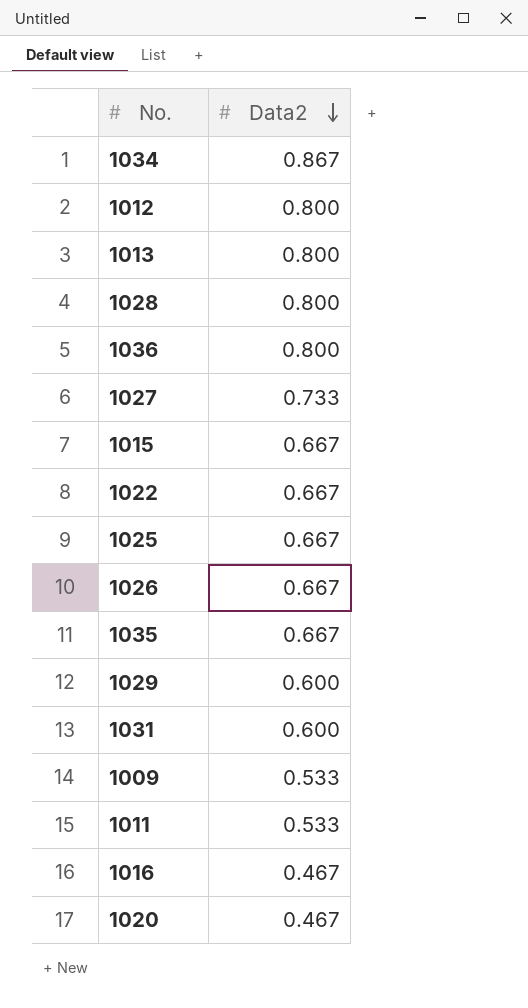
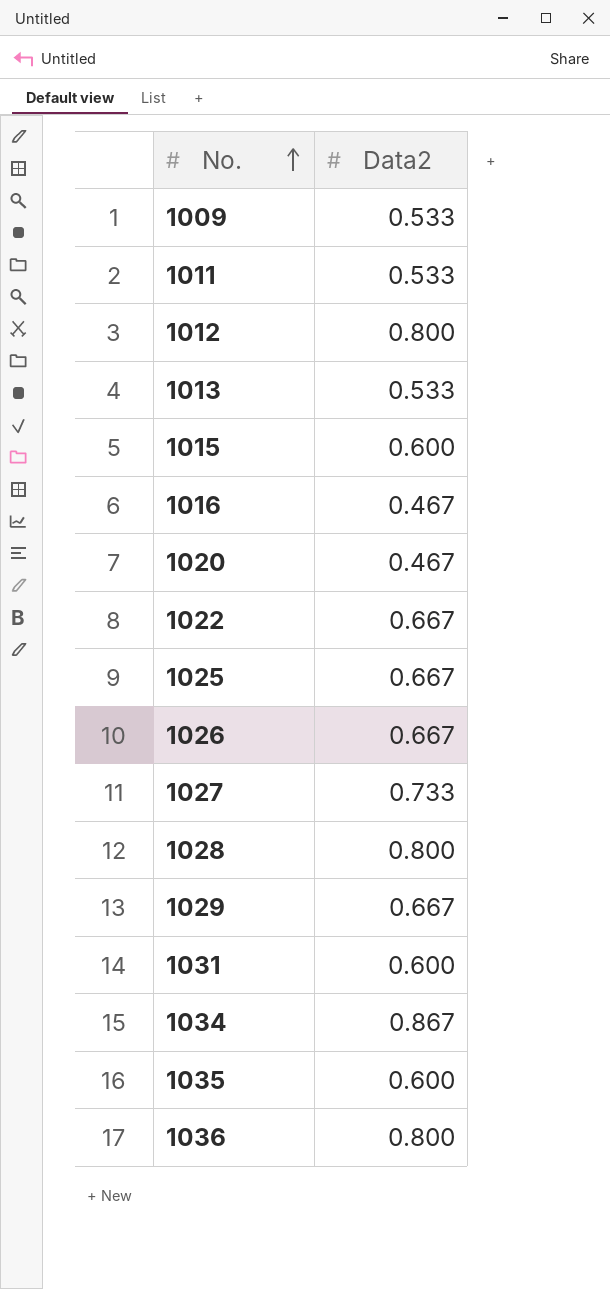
row order: Data2 descending -> No. ascending
1013 | Data2: 0.800 -> 0.533
1015 | Data2: 0.667 -> 0.600
1029 | Data2: 0.600 -> 0.667
1035 | Data2: 0.667 -> 0.600

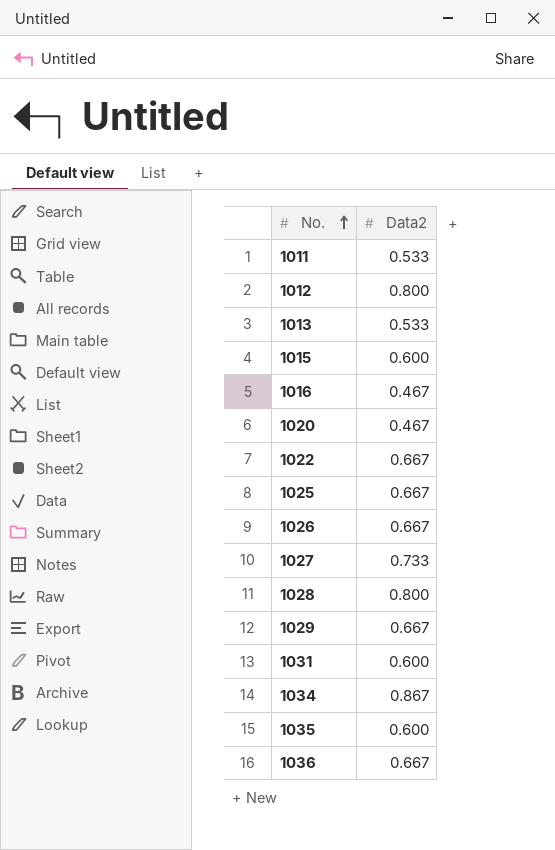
row 1009: 0.533 -> none
1036 | Data2: 0.800 -> 0.667

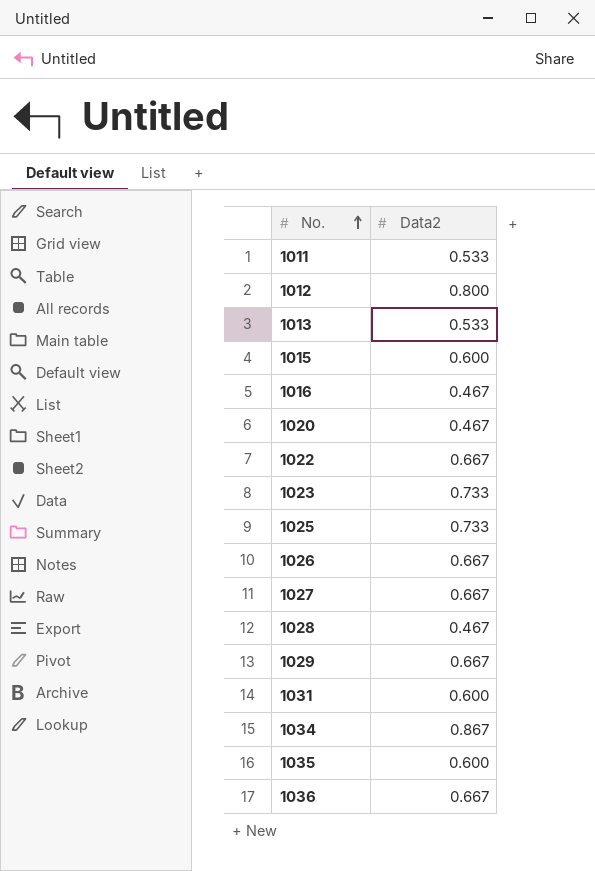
row 1023: none -> 0.733
1025 | Data2: 0.667 -> 0.733
1027 | Data2: 0.733 -> 0.667
1028 | Data2: 0.800 -> 0.467

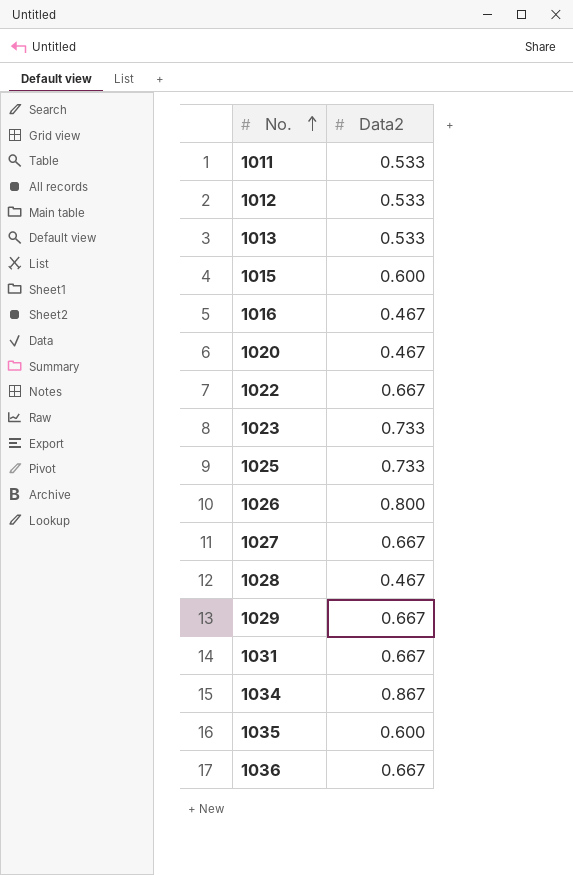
1012 | Data2: 0.800 -> 0.533
1026 | Data2: 0.667 -> 0.800
1031 | Data2: 0.600 -> 0.667

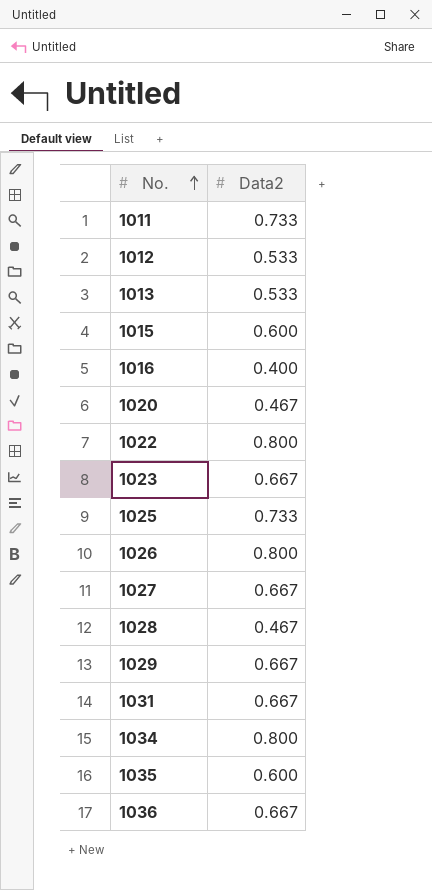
1011 | Data2: 0.533 -> 0.733
1016 | Data2: 0.467 -> 0.400
1022 | Data2: 0.667 -> 0.800
1023 | Data2: 0.733 -> 0.667
1034 | Data2: 0.867 -> 0.800

